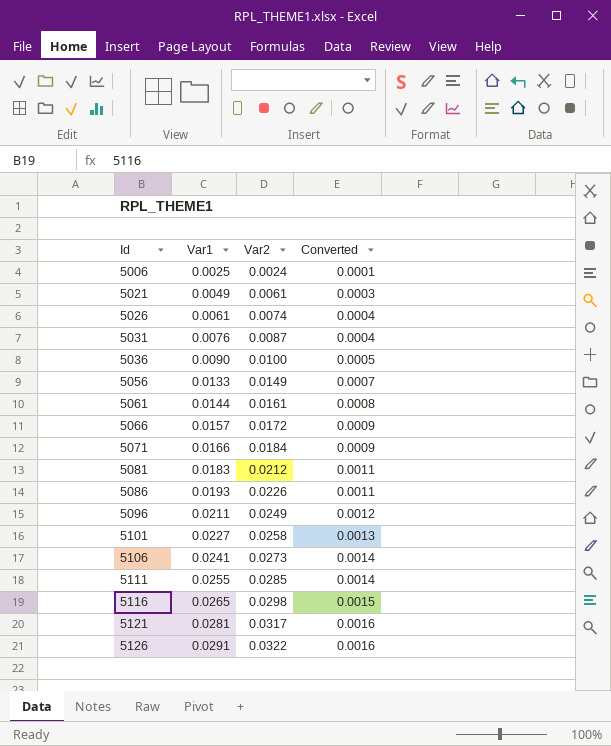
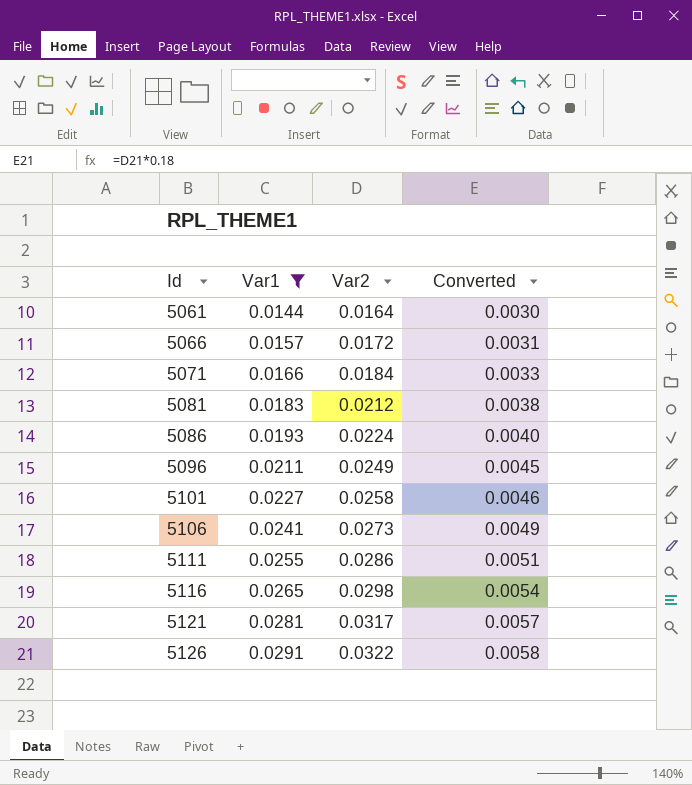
filter: none -> Var1 >= 0.0144
column Converted | formula: [Var2] * 0.05 -> [Var2] * 0.18
5061 | Var2: 0.0161 -> 0.0164
5086 | Var2: 0.0226 -> 0.0224
5111 | Var2: 0.0285 -> 0.0286

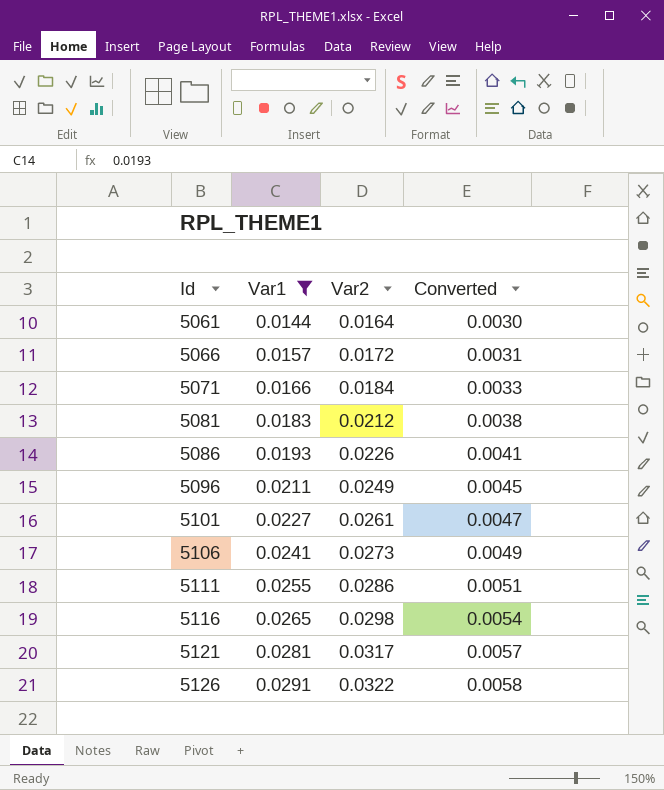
5086 | Var2: 0.0224 -> 0.0226
5086 | Converted: 0.0040 -> 0.0041
5101 | Var2: 0.0258 -> 0.0261
5101 | Converted: 0.0046 -> 0.0047

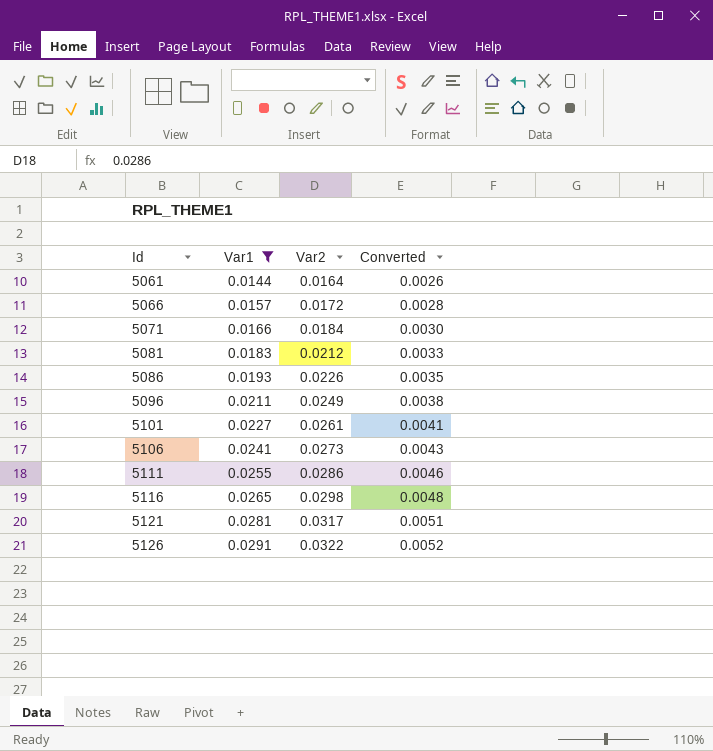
column Converted | formula: [Var2] * 0.18 -> [Var1] * 0.18

